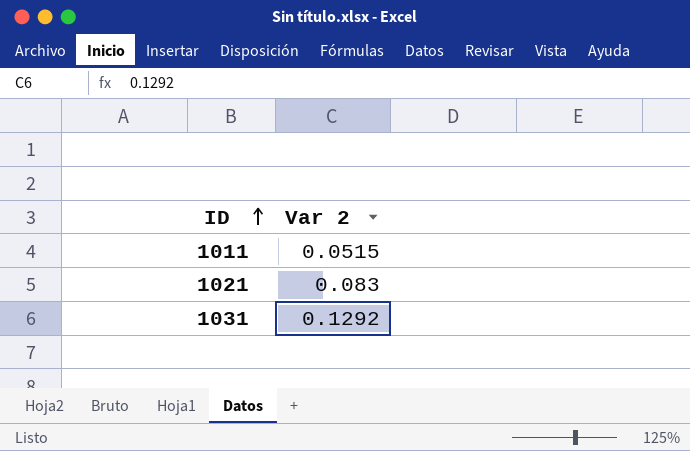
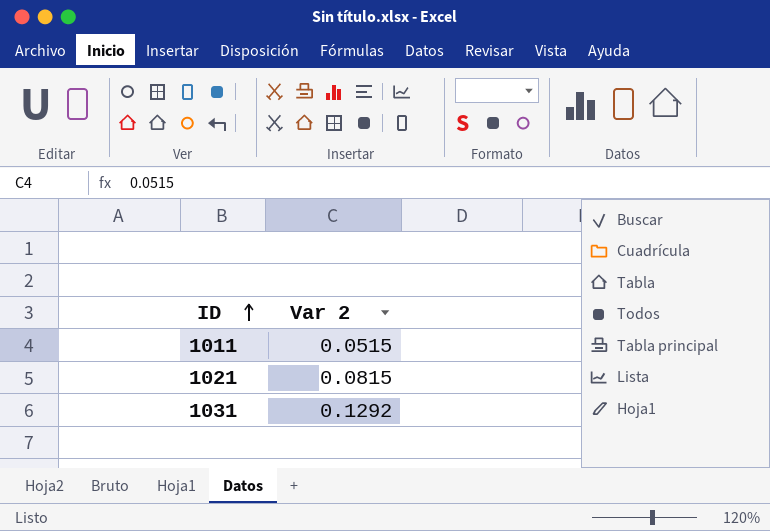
1021 | Var 2: 0.083 -> 0.0815

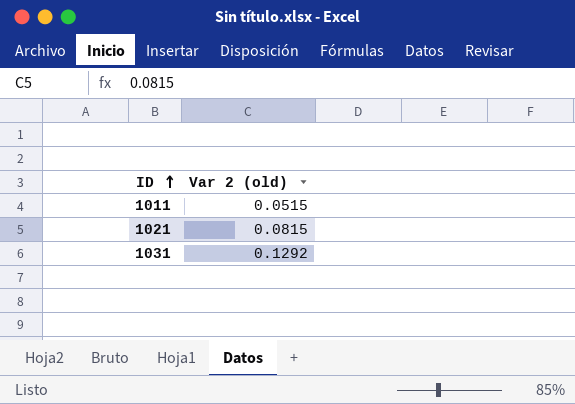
column name: Var 2 -> Var 2 (old)

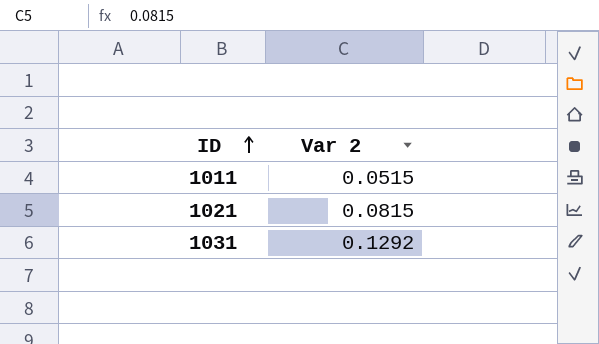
column name: Var 2 (old) -> Var 2

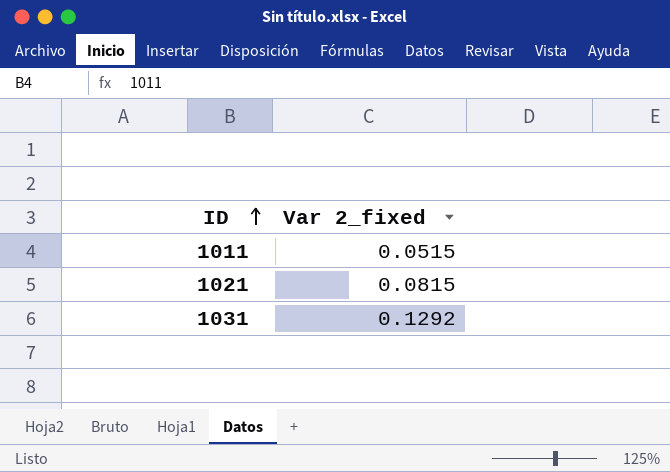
column name: Var 2 -> Var 2_fixed

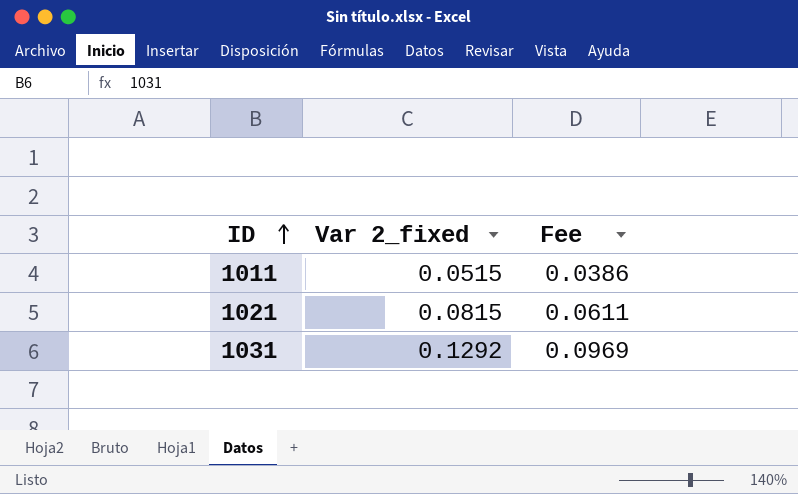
column Fee | formula: none -> [Var 2_fixed] * 0.75

